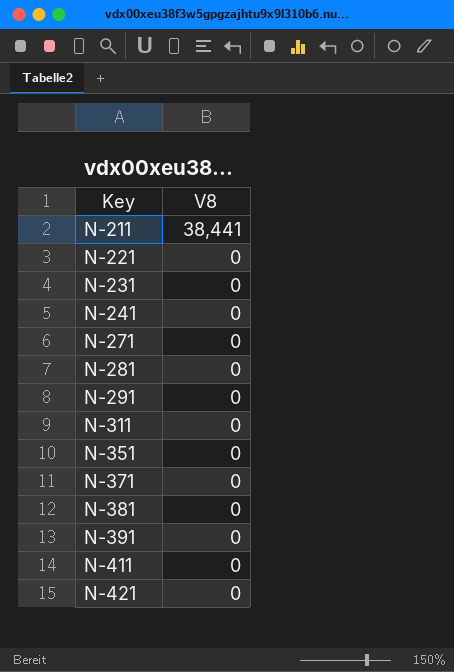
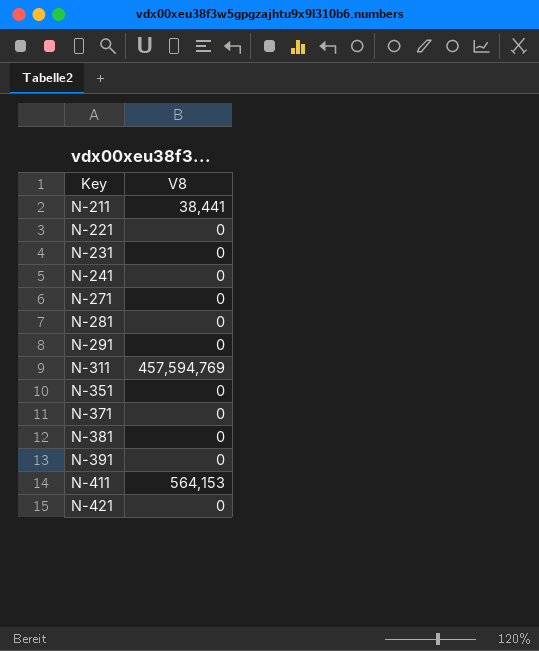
N-311 | V8: 0 -> 457,594,769
N-411 | V8: 0 -> 564,153

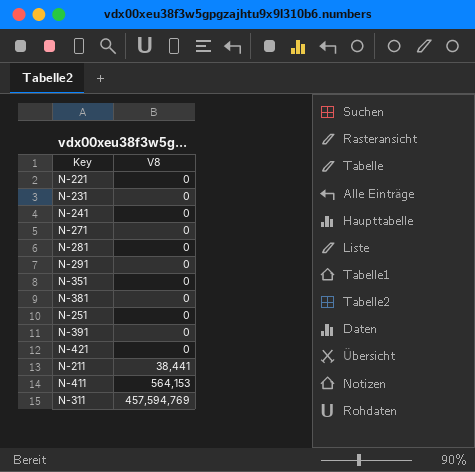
row order: Key ascending -> V8 ascending
row N-371: 0 -> none
row N-251: none -> 0

